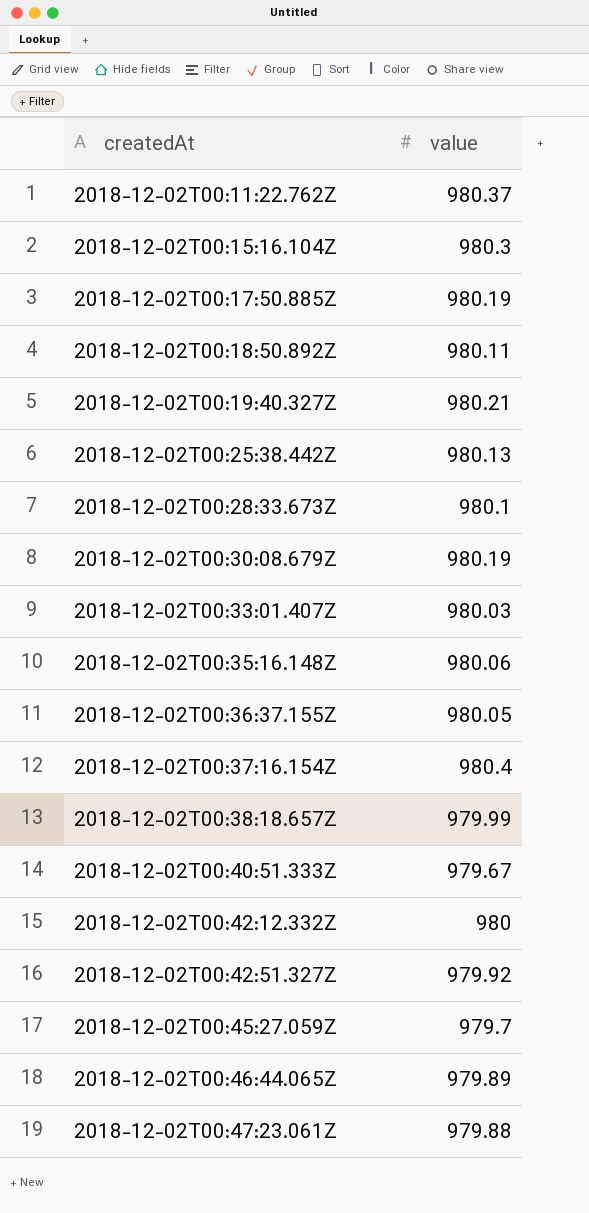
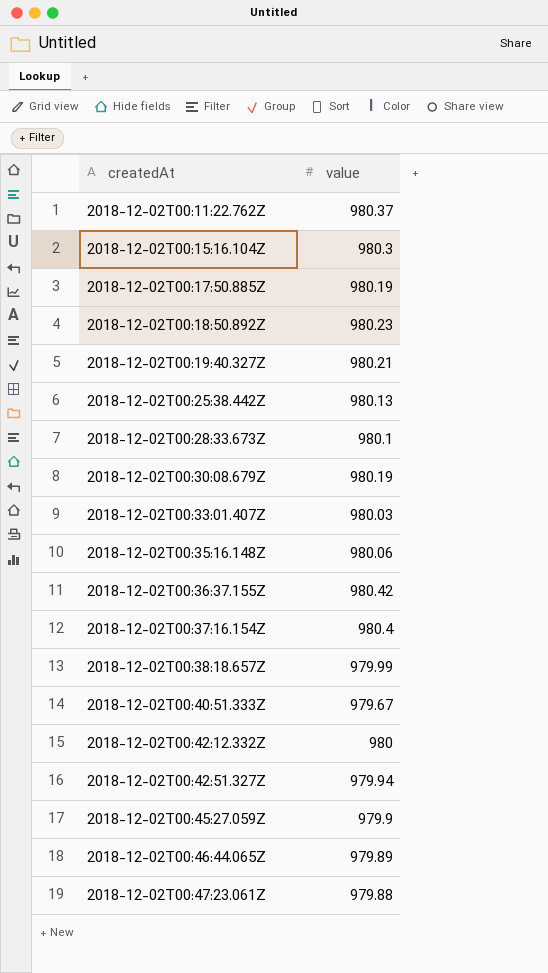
2018-12-02T00:18:50.892Z | value: 980.11 -> 980.23
2018-12-02T00:36:37.155Z | value: 980.05 -> 980.42
2018-12-02T00:42:51.327Z | value: 979.92 -> 979.94
2018-12-02T00:45:27.059Z | value: 979.7 -> 979.9

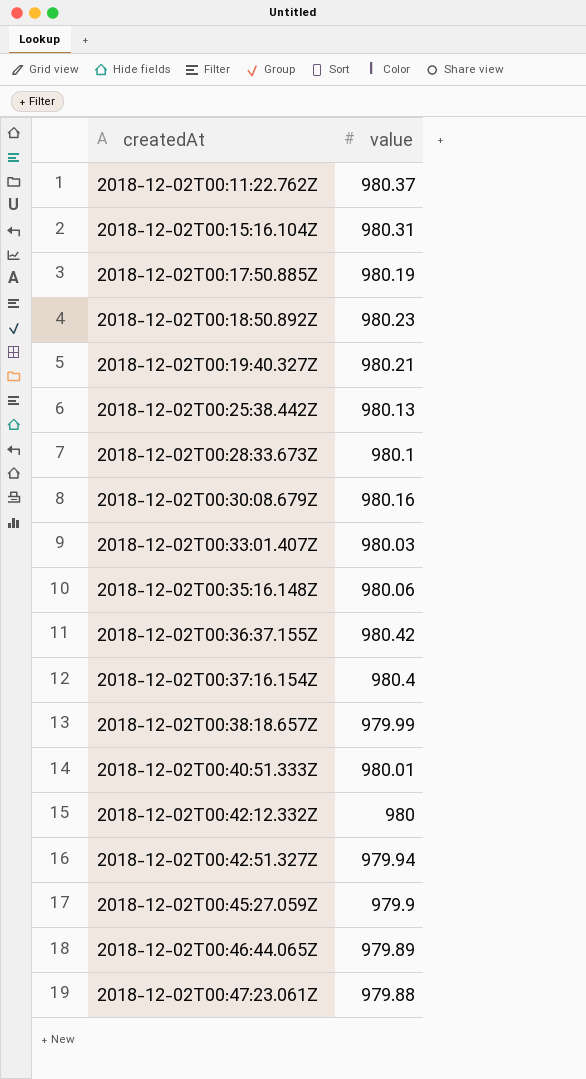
2018-12-02T00:15:16.104Z | value: 980.3 -> 980.31
2018-12-02T00:30:08.679Z | value: 980.19 -> 980.16
2018-12-02T00:40:51.333Z | value: 979.67 -> 980.01

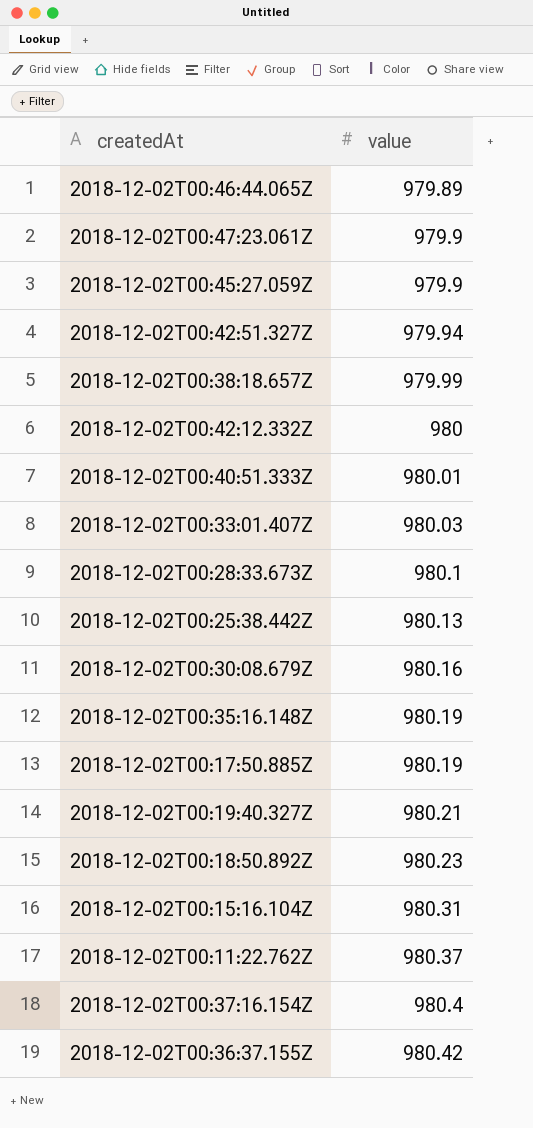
row order: createdAt ascending -> value ascending
2018-12-02T00:47:23.061Z | value: 979.88 -> 979.9
2018-12-02T00:35:16.148Z | value: 980.06 -> 980.19

